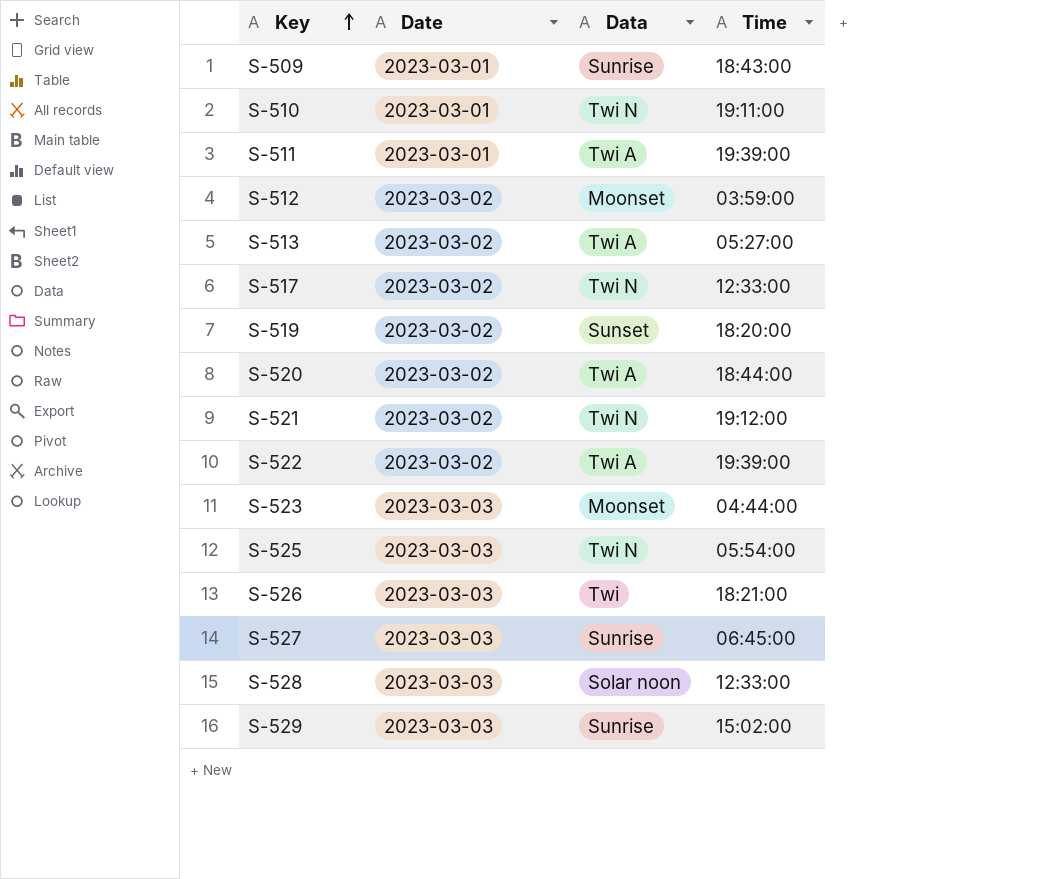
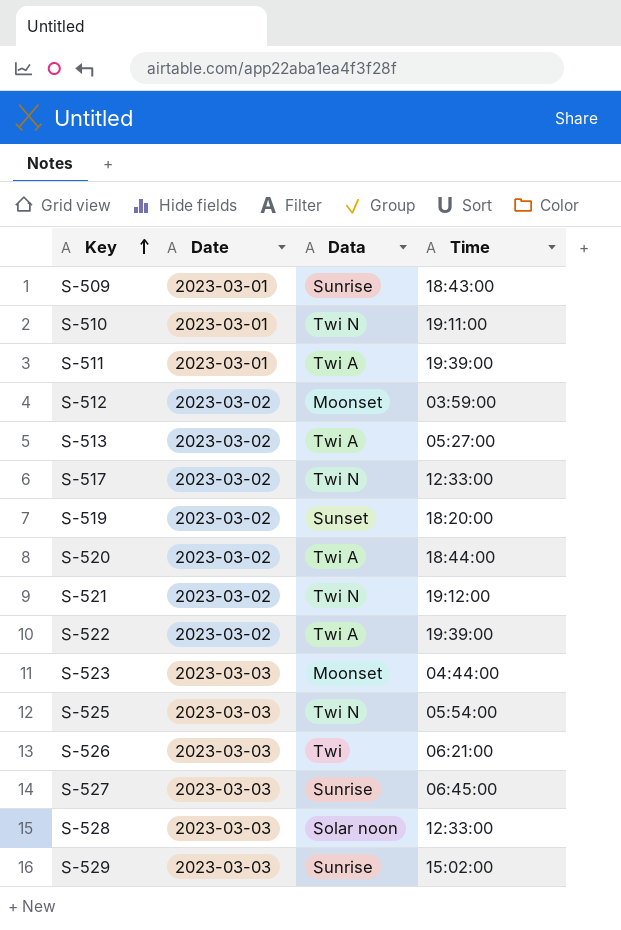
S-526 | Time: 18:21:00 -> 06:21:00

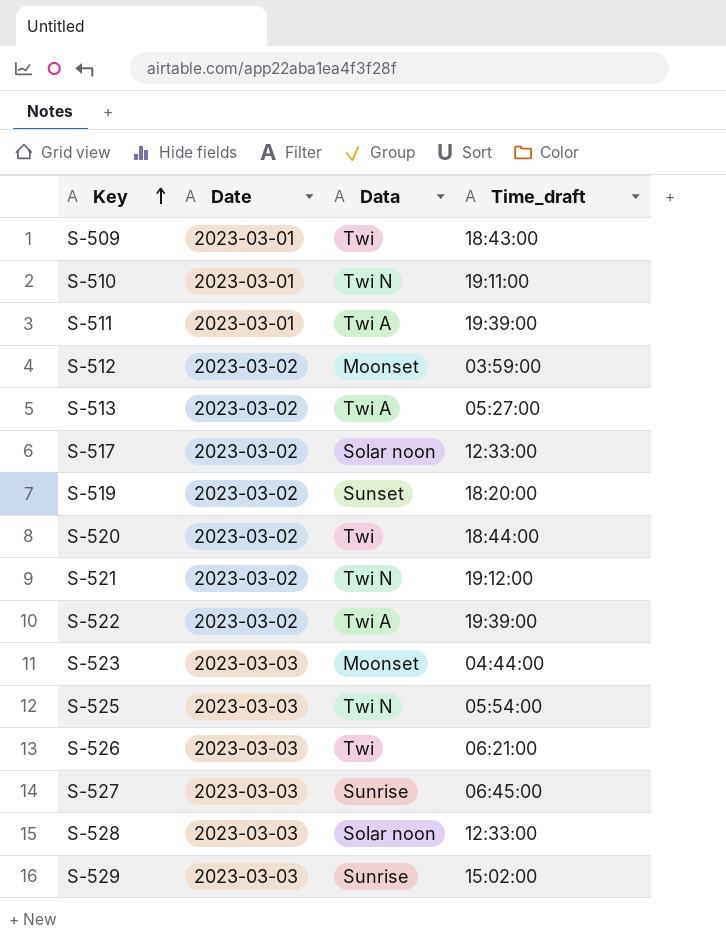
column name: Time -> Time_draft
S-509 | Data: Sunrise -> Twi
S-517 | Data: Twi N -> Solar noon
S-520 | Data: Twi A -> Twi

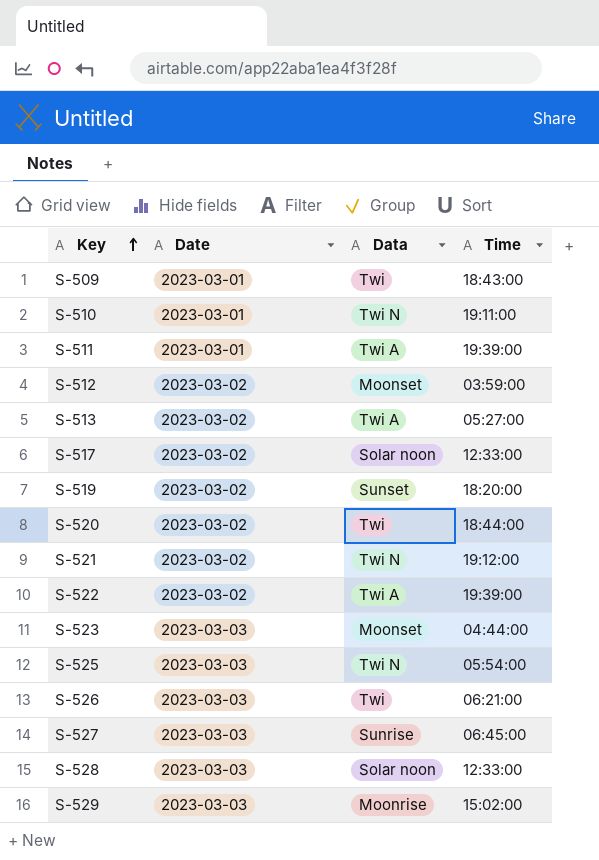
column name: Time_draft -> Time
S-529 | Data: Sunrise -> Moonrise

